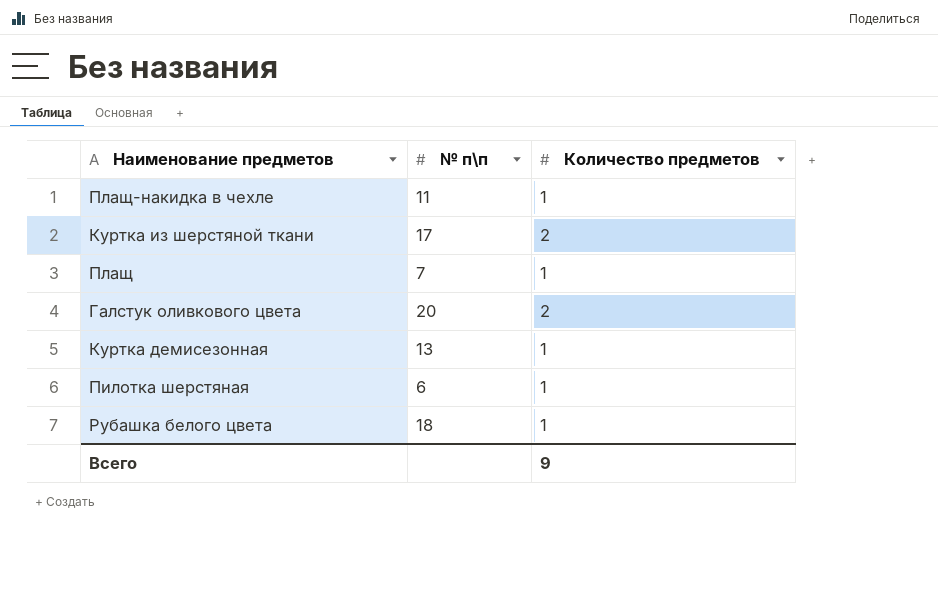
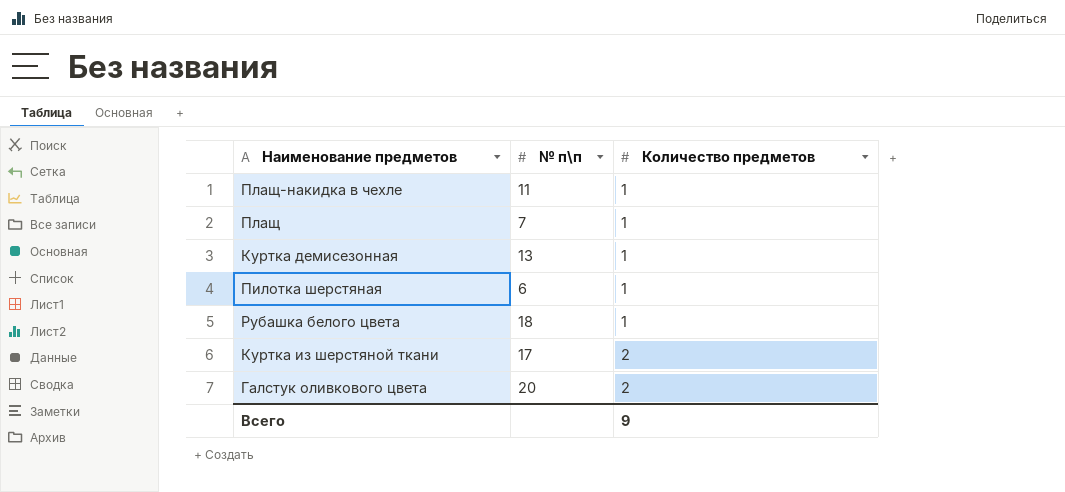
row order: none -> Количество предметов ascending

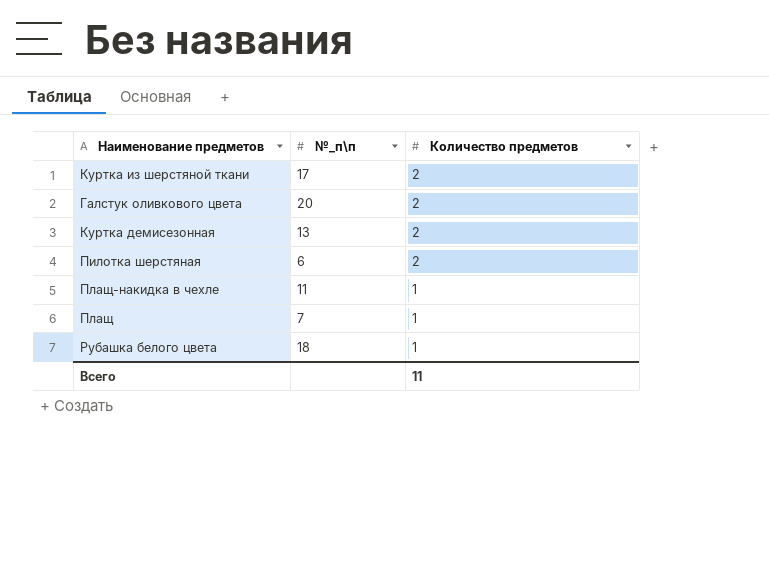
row order: Количество предметов ascending -> Количество предметов descending
column name: № п\п -> №_п\п
Куртка демисезонная | Количество предметов: 1 -> 2
Пилотка шерстяная | Количество предметов: 1 -> 2
Всего | Количество предметов: 9 -> 11

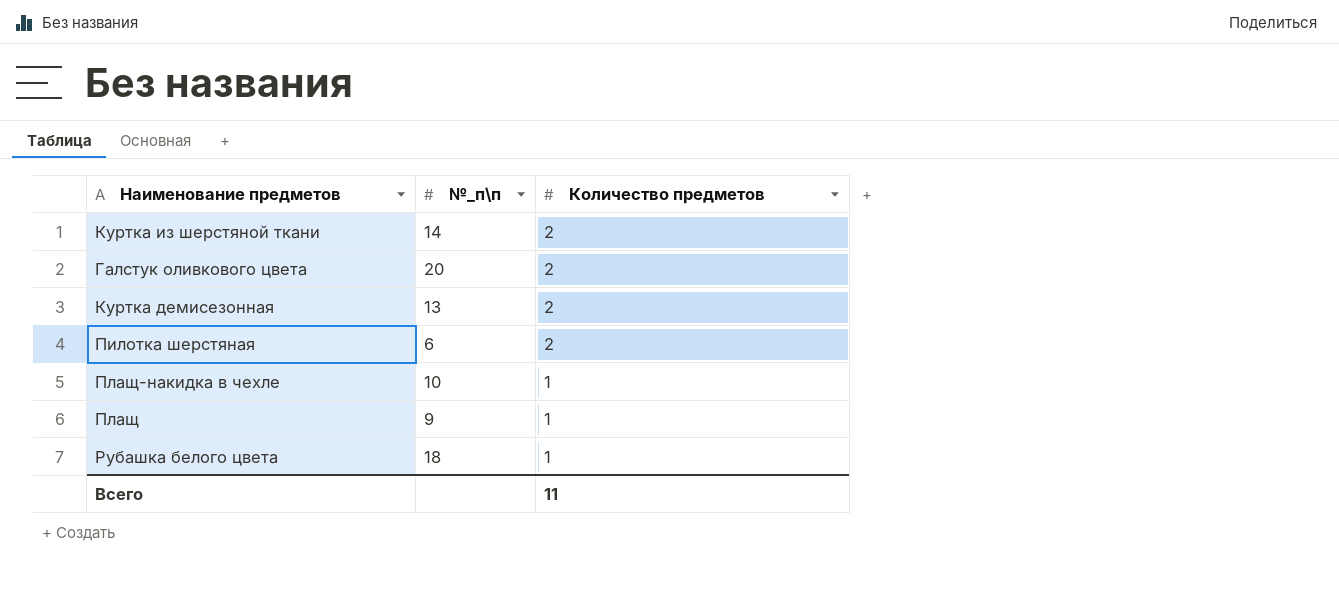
Куртка из шерстяной ткани | №_п\п: 17 -> 14
Плащ-накидка в чехле | №_п\п: 11 -> 10
Плащ | №_п\п: 7 -> 9

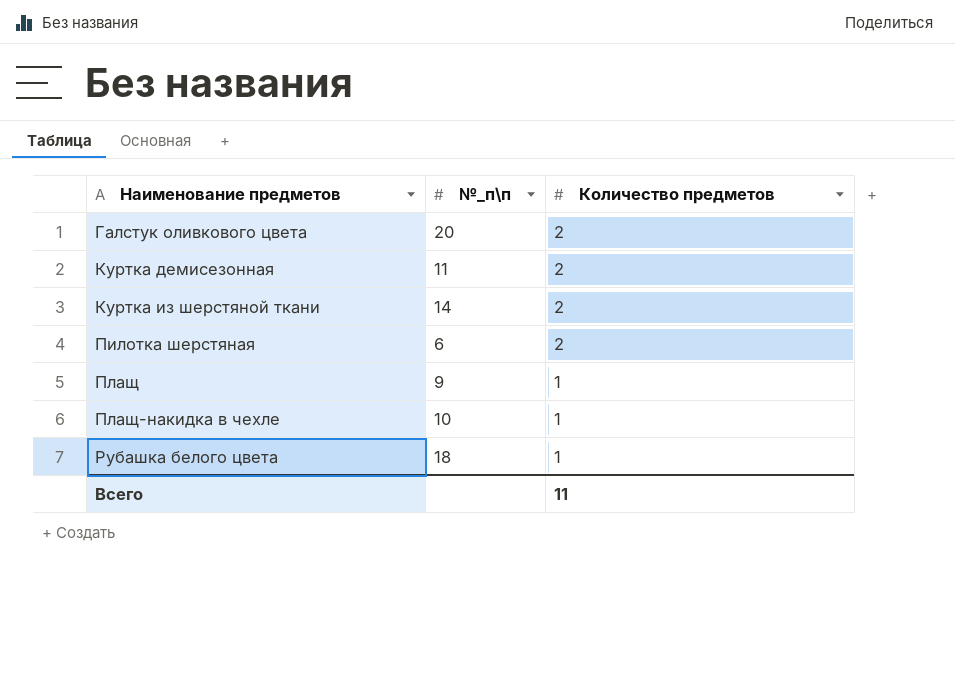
row order: Количество предметов descending -> Наименование предметов ascending
Куртка демисезонная | №_п\п: 13 -> 11

